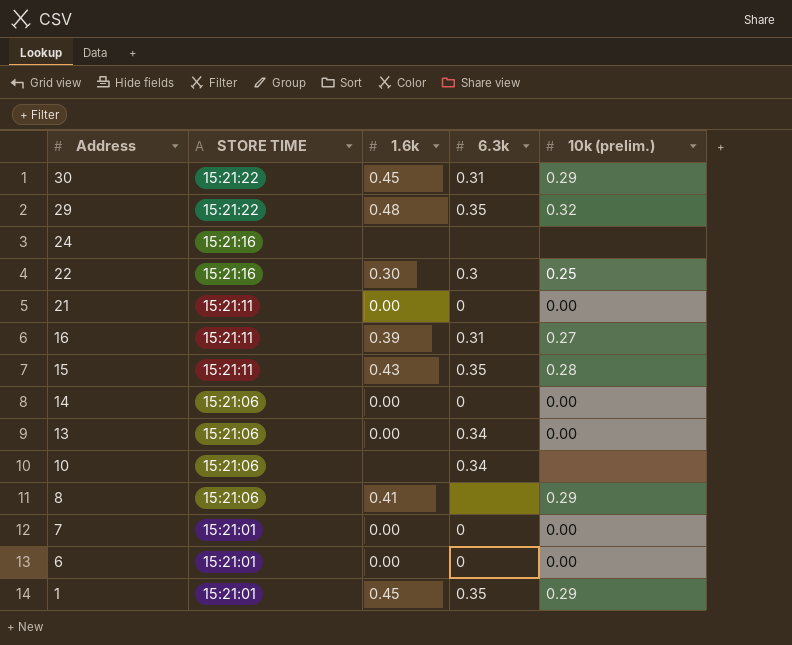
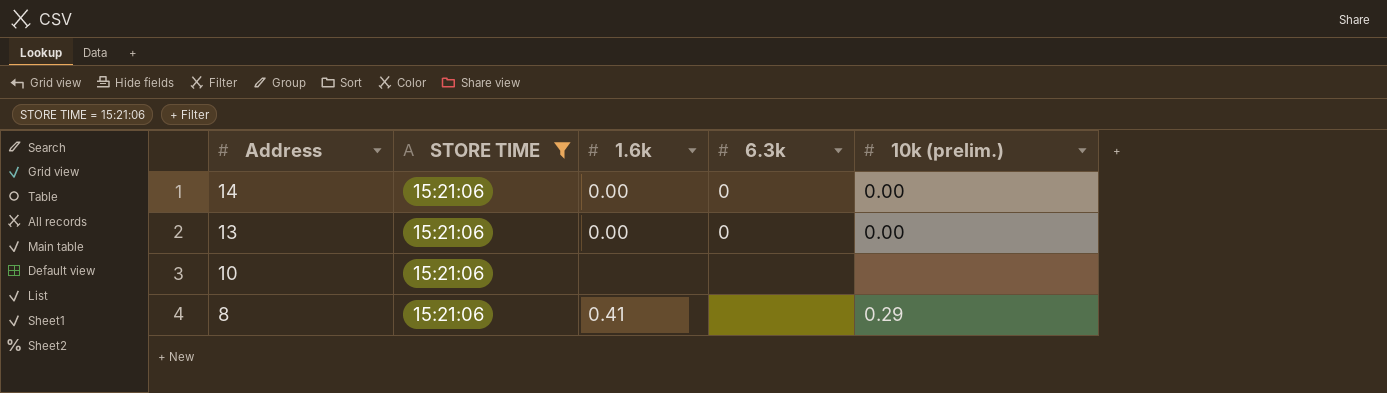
filter: none -> STORE TIME = 15:21:06
13 | 6.3k: 0.34 -> 0
10 | 6.3k: 0.34 -> none

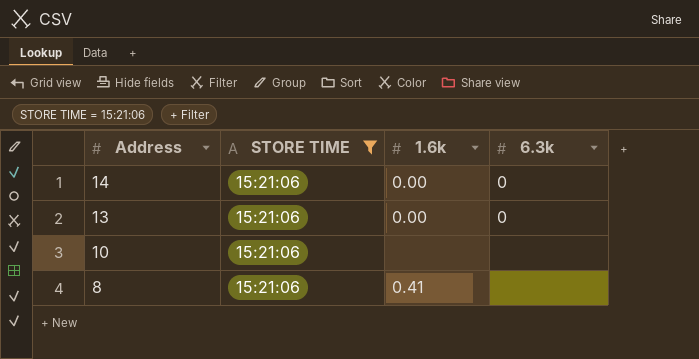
column 10k (prelim.) | position: 5 -> none

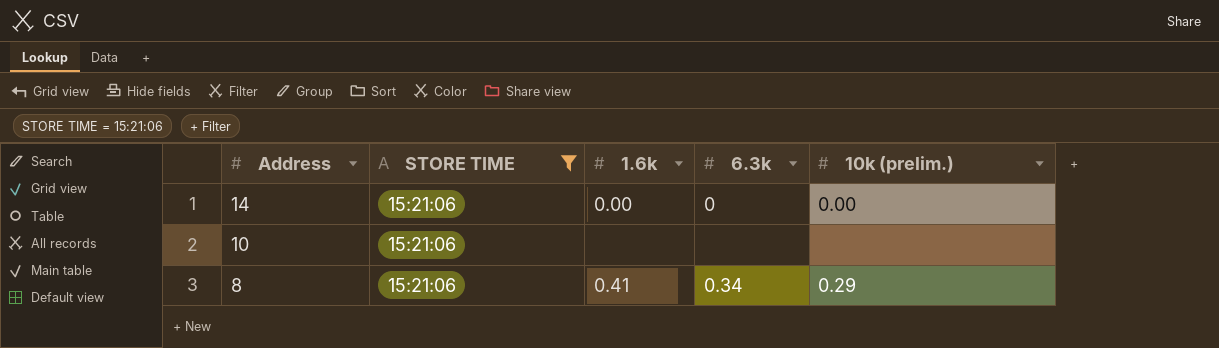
column 10k (prelim.) | position: none -> 5
row 13: 15:21:06 | 0.00 | 0 -> none
8 | 6.3k: none -> 0.34

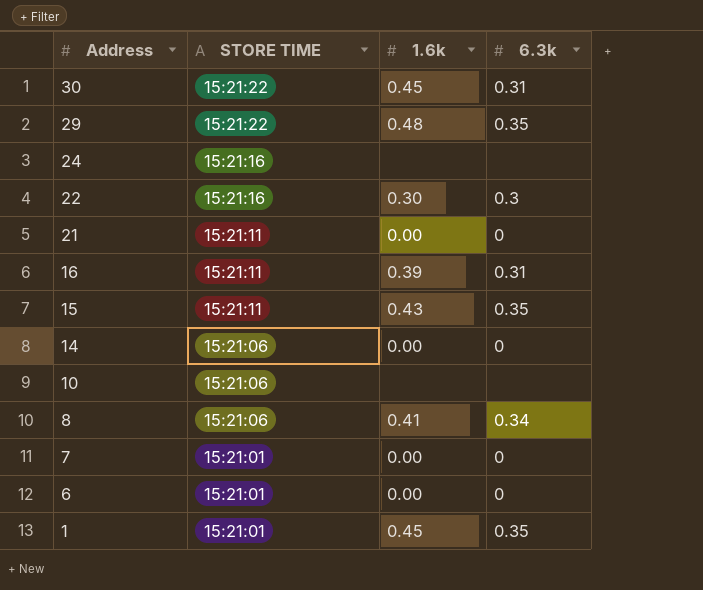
filter: STORE TIME = 15:21:06 -> none
column 10k (prelim.) | position: 5 -> none

